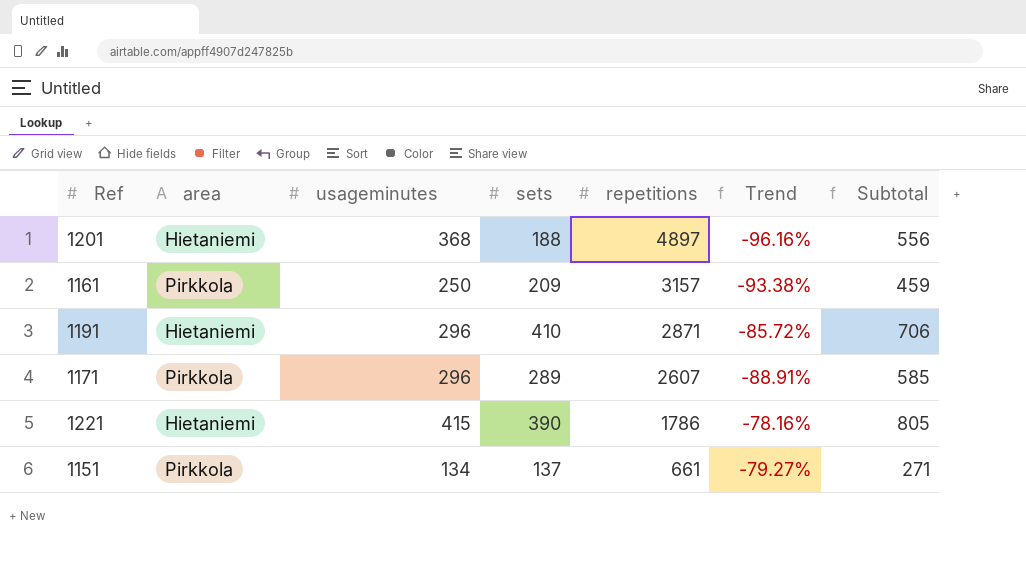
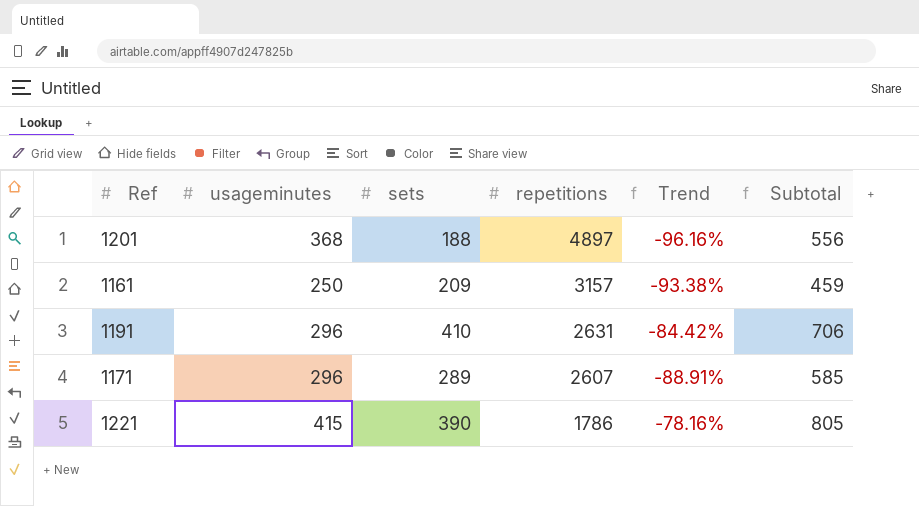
column area | position: 2 -> none
row 1151: Pirkkola | 134 | 137 | 661 | -79.27% | 271 -> none
1191 | repetitions: 2871 -> 2631
1191 | Trend: -85.72% -> -84.42%

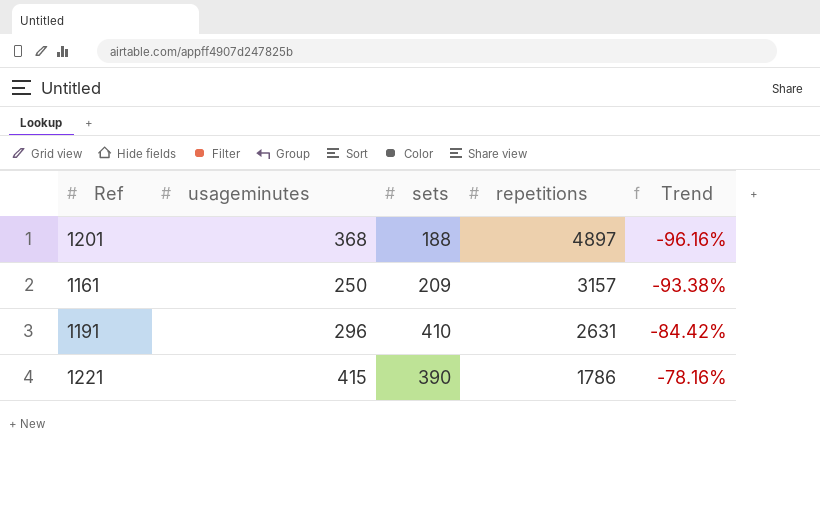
column Subtotal | formula: [usageminutes] + [sets] -> none
row 1171: 296 | 289 | 2607 | -88.91% | 585 -> none

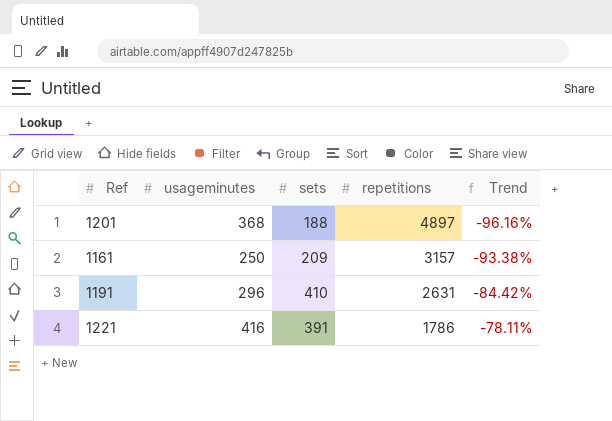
1221 | usageminutes: 415 -> 416
1221 | sets: 390 -> 391
1221 | Trend: -78.16% -> -78.11%

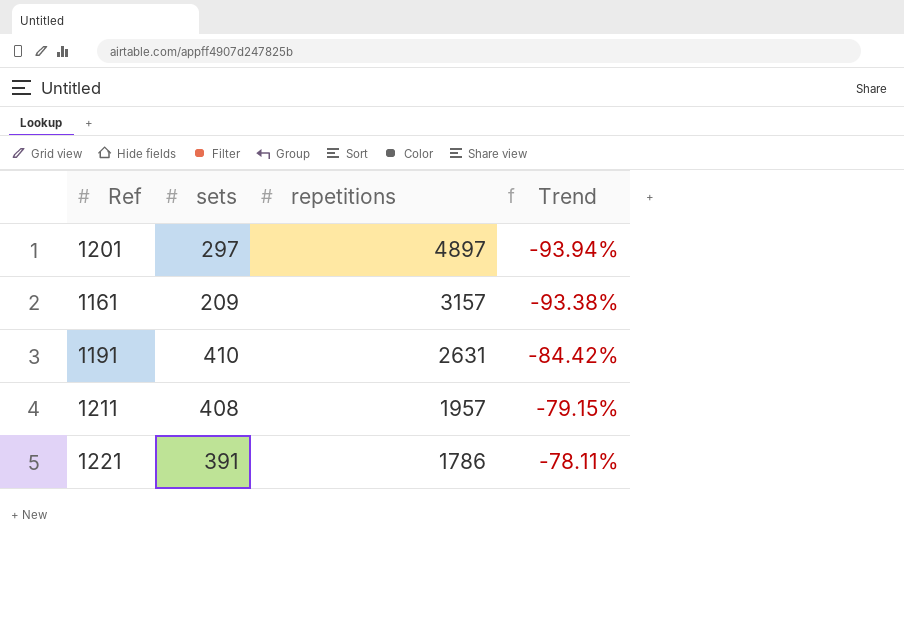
column usageminutes | position: 2 -> none
1201 | sets: 188 -> 297
1201 | Trend: -96.16% -> -93.94%
row 1211: none -> 408 | 1957 | -79.15%

